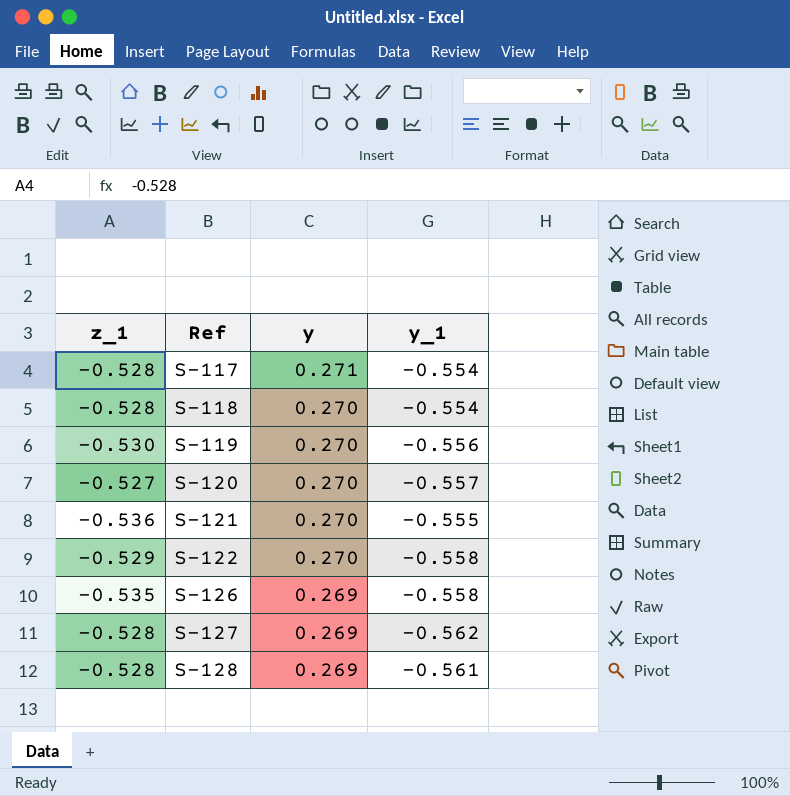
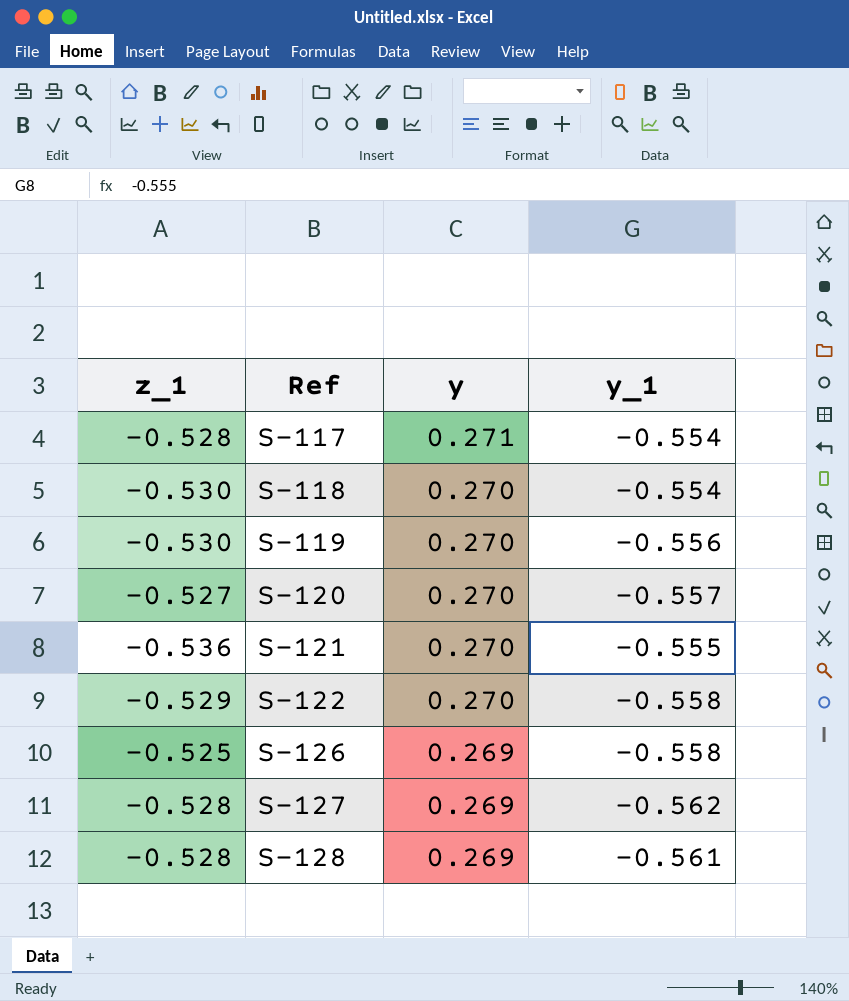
S-118 | z_1: -0.528 -> -0.530
S-126 | z_1: -0.535 -> -0.525

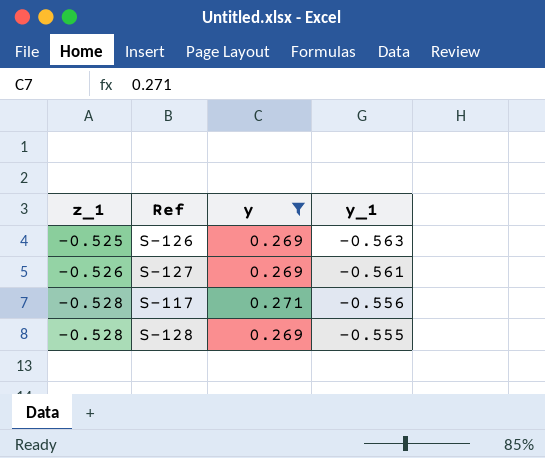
filter: none -> y != 0.270
row order: Ref ascending -> z_1 descending
S-126 | y_1: -0.558 -> -0.563
S-127 | z_1: -0.528 -> -0.526
S-127 | y_1: -0.562 -> -0.561
S-117 | y_1: -0.554 -> -0.556
S-128 | y_1: -0.561 -> -0.555

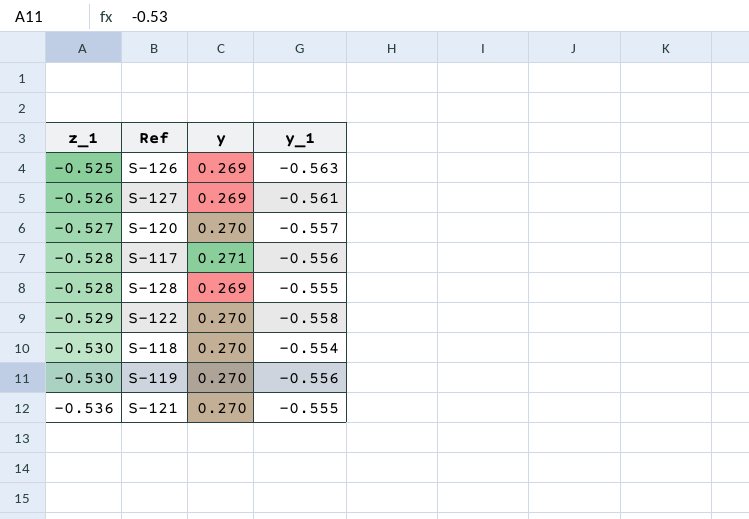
filter: y != 0.270 -> none

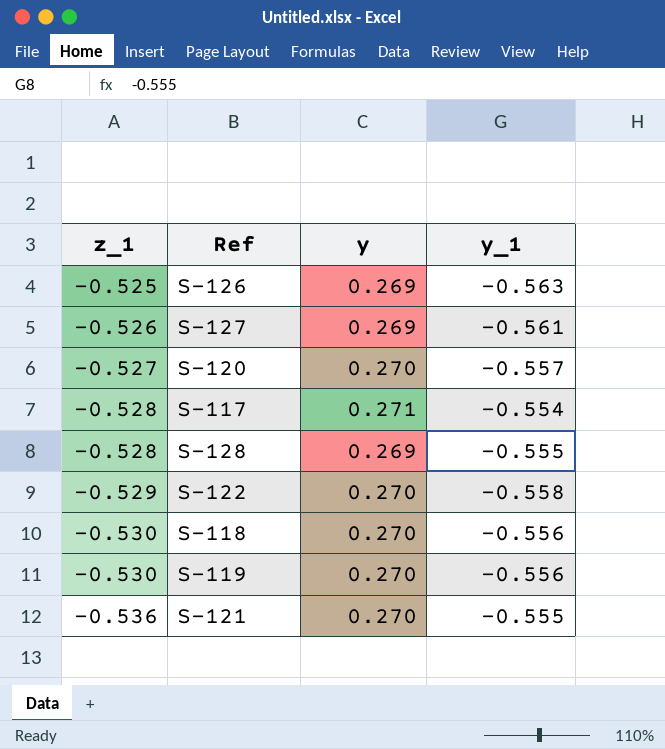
S-117 | y_1: -0.556 -> -0.554
S-118 | y_1: -0.554 -> -0.556

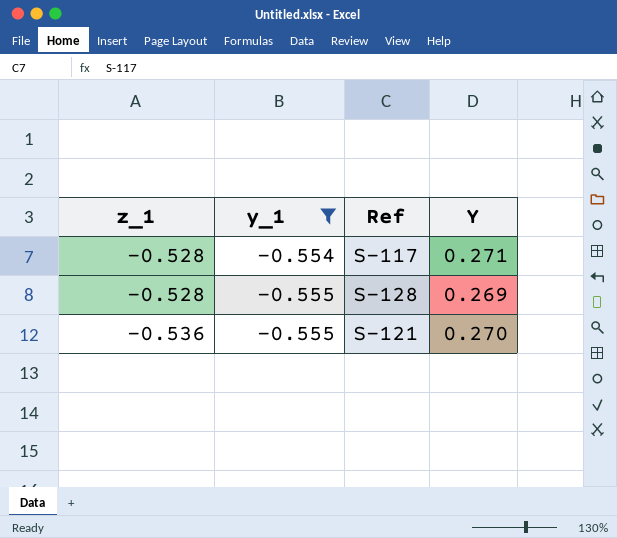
filter: none -> y_1 >= -0.555
column y_1 | position: 4 -> 2
column name: y -> Y

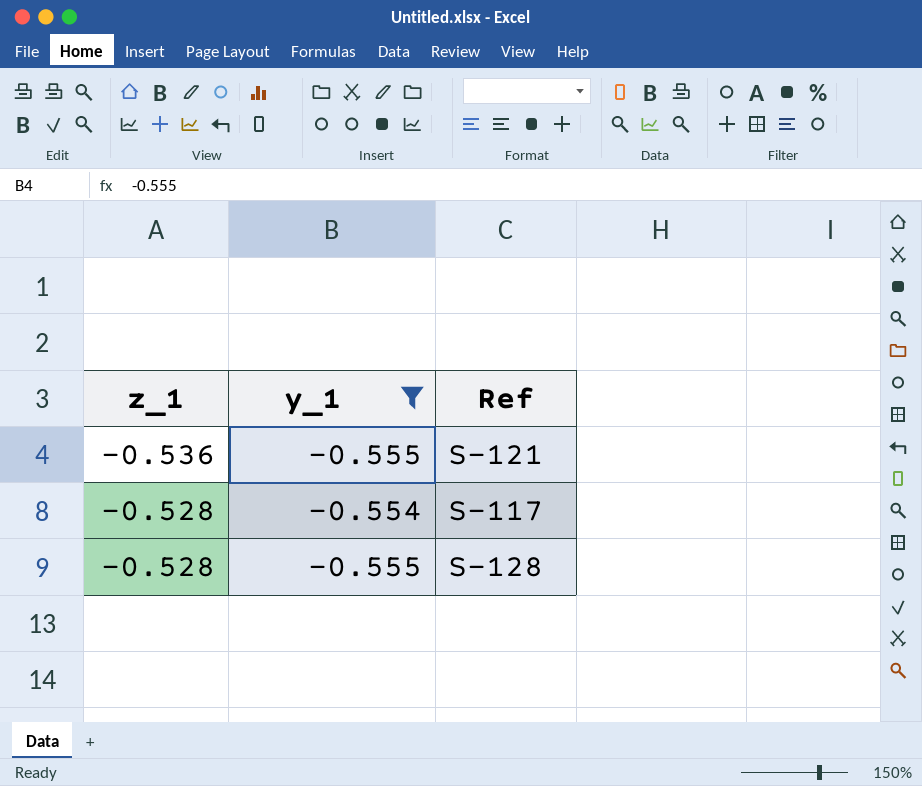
row order: z_1 descending -> z_1 ascending
column Y | position: 4 -> none

